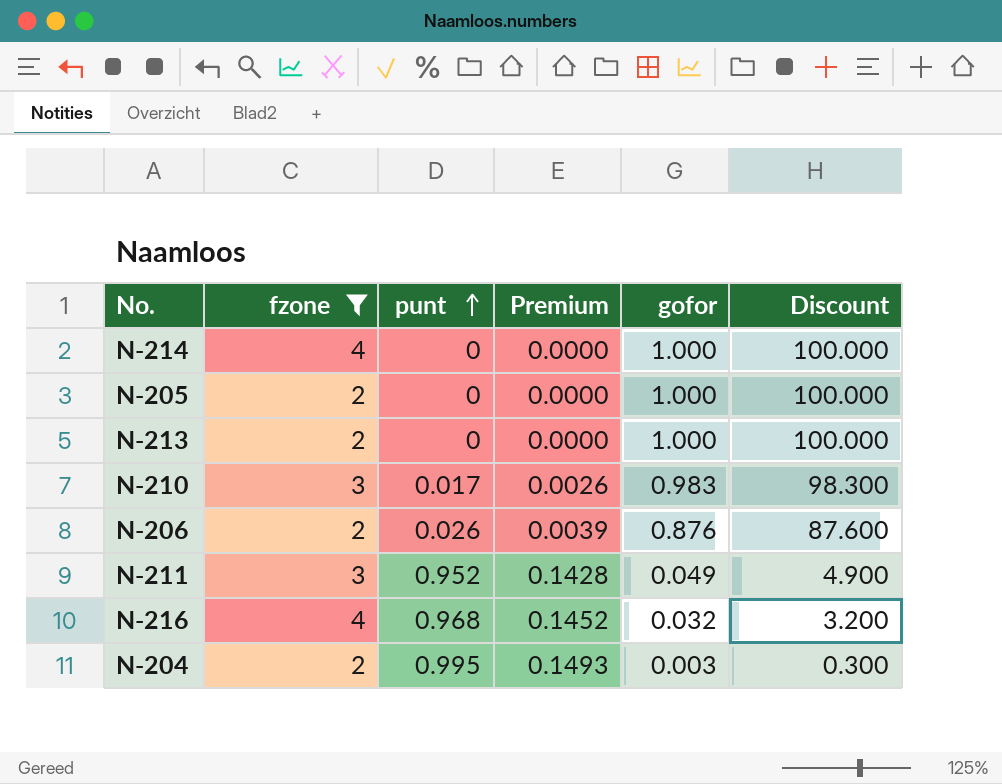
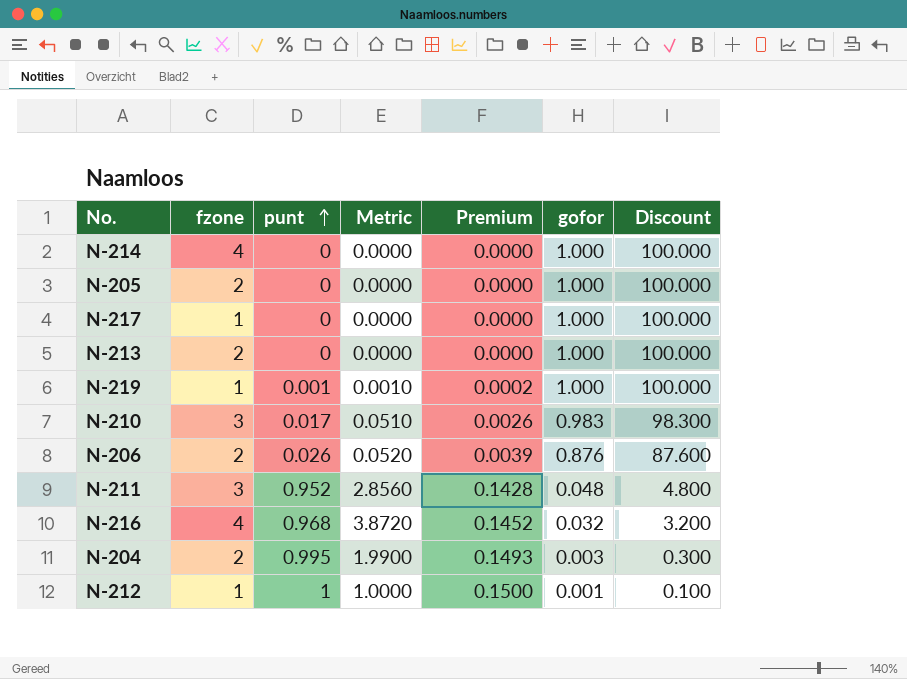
filter: fzone != 1 -> none
column Metric | formula: none -> [fzone] * [punt]
N-211 | gofor: 0.049 -> 0.048
N-211 | Discount: 4.900 -> 4.800

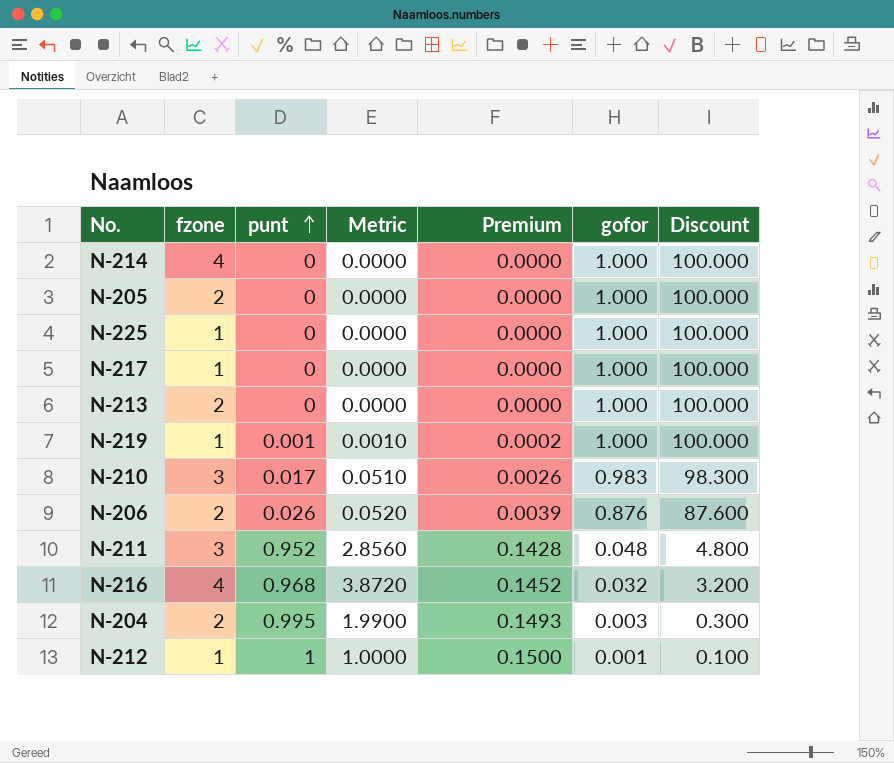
row N-225: none -> 1 | 0 | 0.0000 | 0.0000 | 1.000 | 100.000

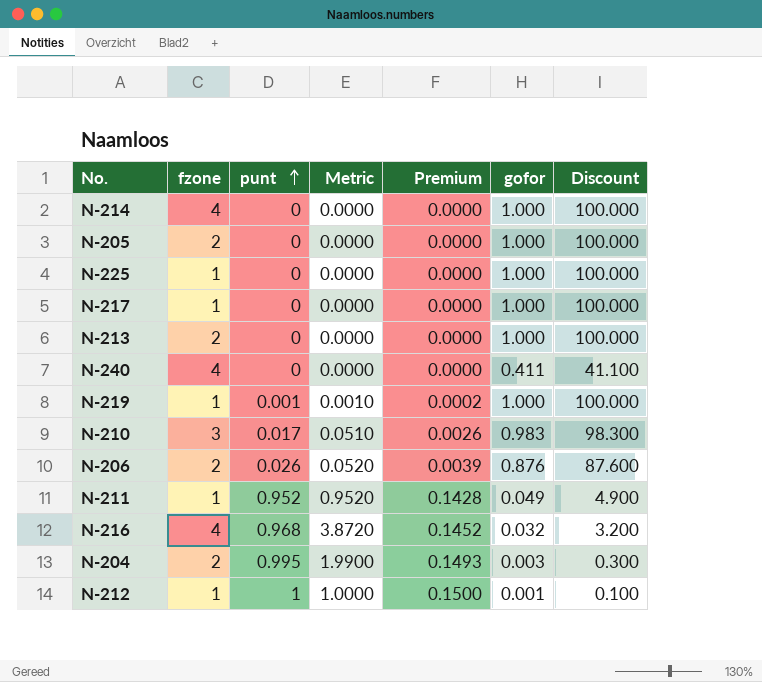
row N-240: none -> 4 | 0 | 0.0000 | 0.0000 | 0.411 | 41.100
N-211 | fzone: 3 -> 1
N-211 | Metric: 2.8560 -> 0.9520
N-211 | gofor: 0.048 -> 0.049
N-211 | Discount: 4.800 -> 4.900

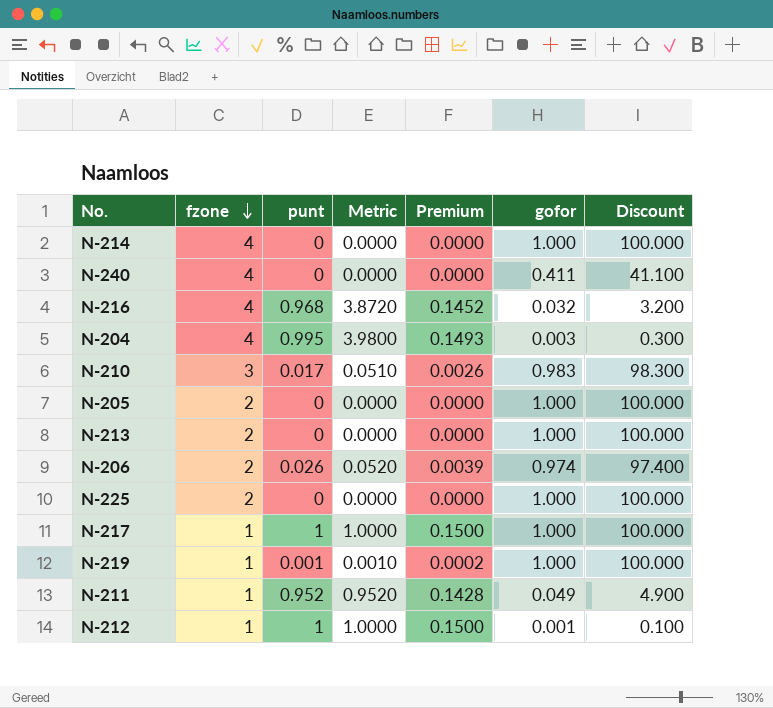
row order: punt ascending -> fzone descending
N-204 | fzone: 2 -> 4
N-204 | Metric: 1.9900 -> 3.9800
N-206 | gofor: 0.876 -> 0.974
N-206 | Discount: 87.600 -> 97.400
N-225 | fzone: 1 -> 2
N-217 | punt: 0 -> 1
N-217 | Metric: 0.0000 -> 1.0000
N-217 | Premium: 0.0000 -> 0.1500

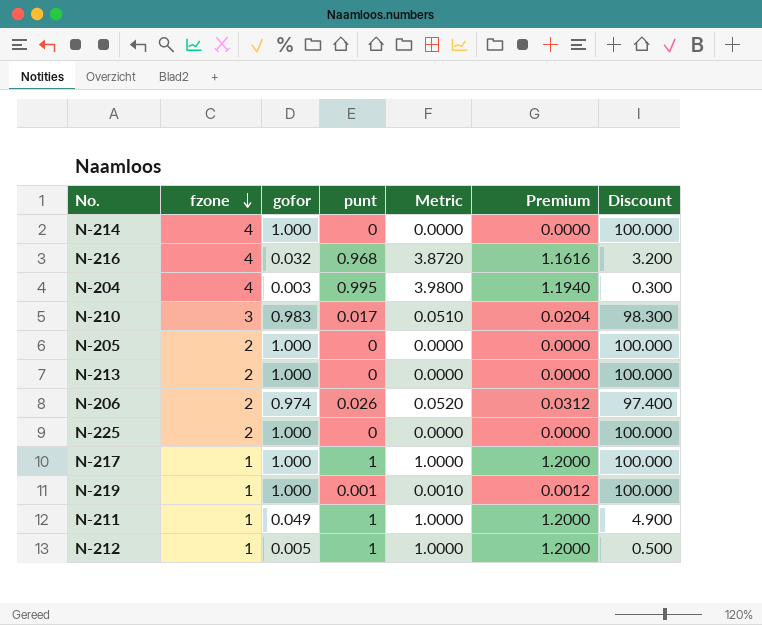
column gofor | position: 6 -> 3
column Premium | formula: [punt] * 0.15 -> [punt] * 1.2
row N-240: 4 | 0 | 0.0000 | 0.0000 | 0.411 | 41.100 -> none
N-211 | punt: 0.952 -> 1
N-211 | Metric: 0.9520 -> 1.0000
N-212 | gofor: 0.001 -> 0.005
N-212 | Discount: 0.100 -> 0.500

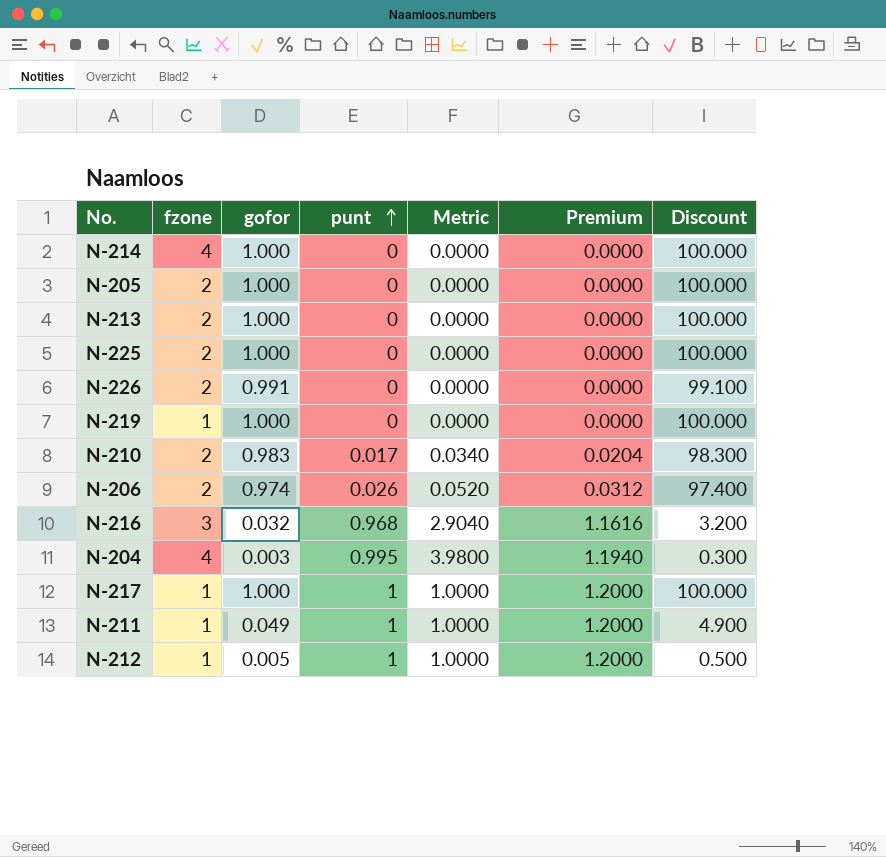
row order: fzone descending -> punt ascending
row N-226: none -> 2 | 0.991 | 0 | 0.0000 | 0.0000 | 99.100
N-219 | punt: 0.001 -> 0
N-219 | Metric: 0.0010 -> 0.0000
N-219 | Premium: 0.0012 -> 0.0000
N-210 | fzone: 3 -> 2
N-210 | Metric: 0.0510 -> 0.0340
N-216 | fzone: 4 -> 3
N-216 | Metric: 3.8720 -> 2.9040

